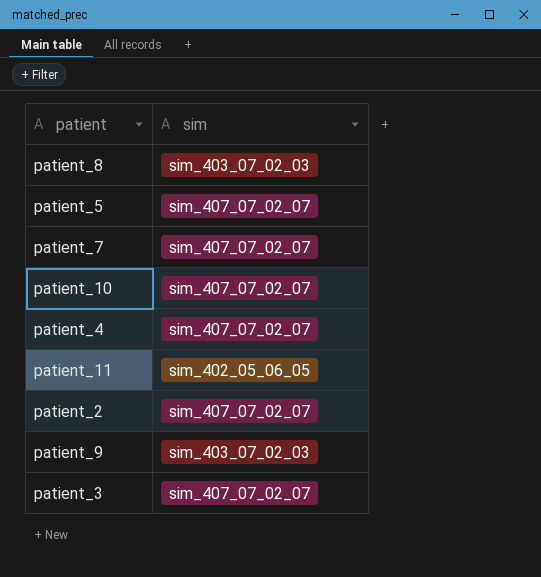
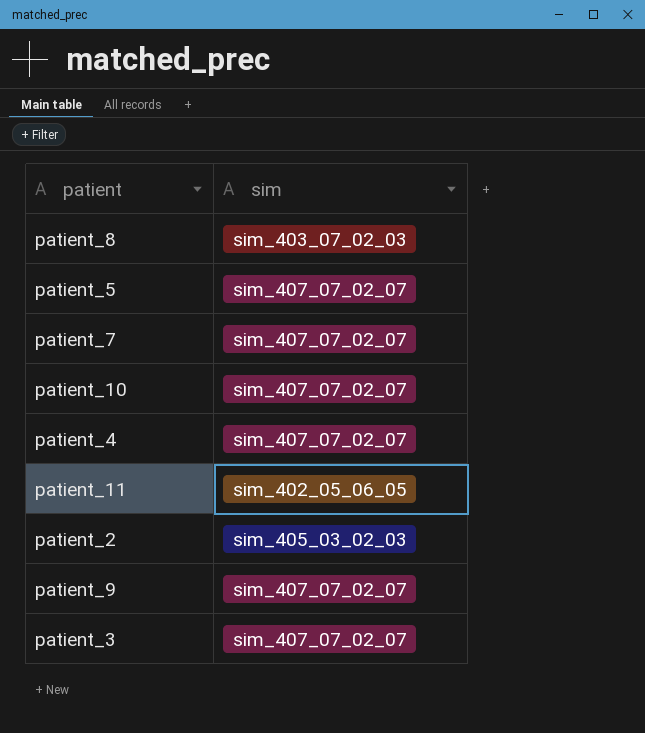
patient_2 | sim: sim_407_07_02_07 -> sim_405_03_02_03
patient_9 | sim: sim_403_07_02_03 -> sim_407_07_02_07

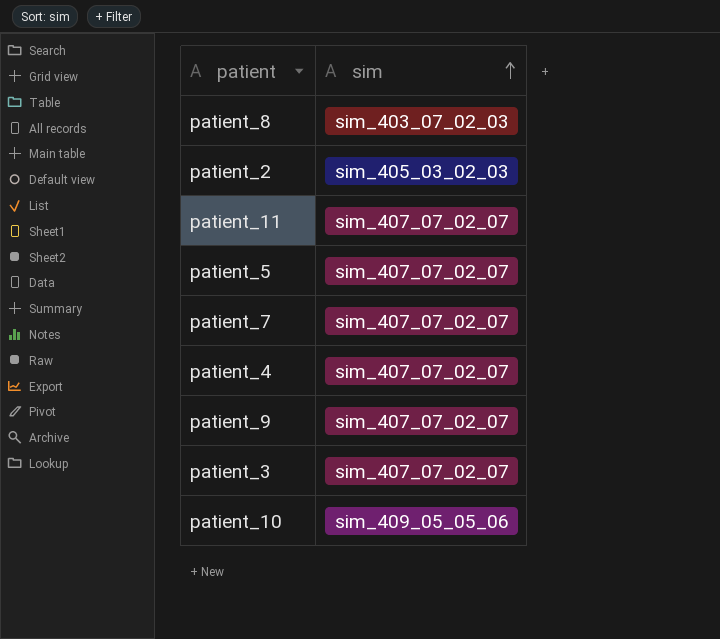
row order: none -> sim ascending
patient_11 | sim: sim_402_05_06_05 -> sim_407_07_02_07
patient_10 | sim: sim_407_07_02_07 -> sim_409_05_05_06

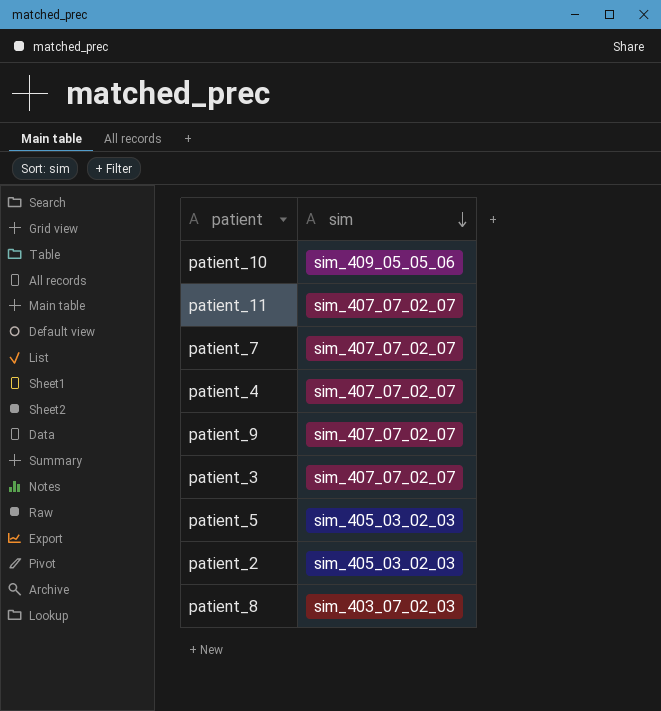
row order: sim ascending -> sim descending
patient_5 | sim: sim_407_07_02_07 -> sim_405_03_02_03

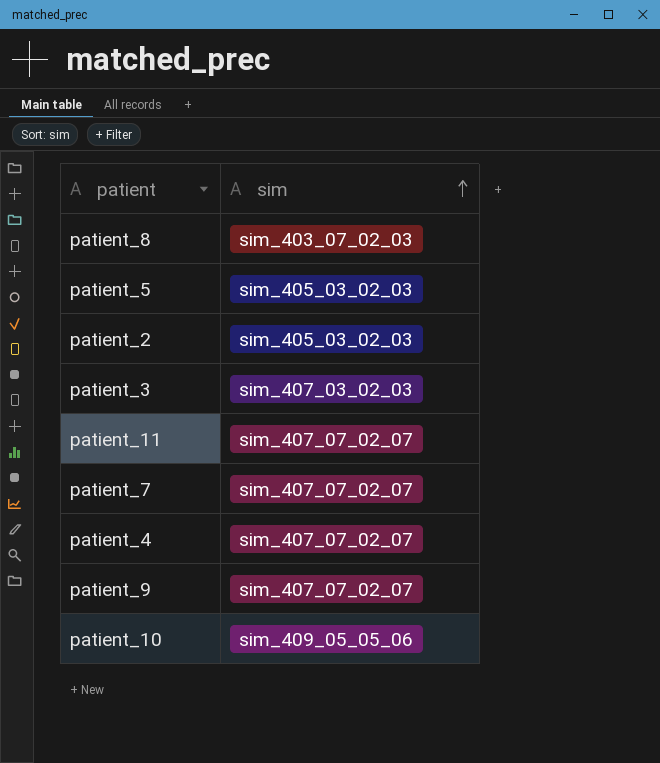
row order: sim descending -> sim ascending
patient_3 | sim: sim_407_07_02_07 -> sim_407_03_02_03

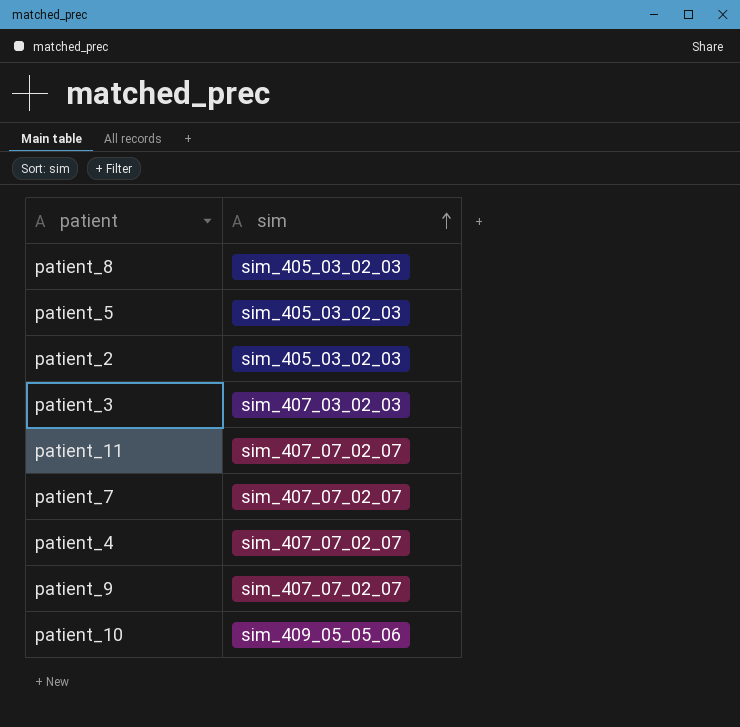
patient_8 | sim: sim_403_07_02_03 -> sim_405_03_02_03

